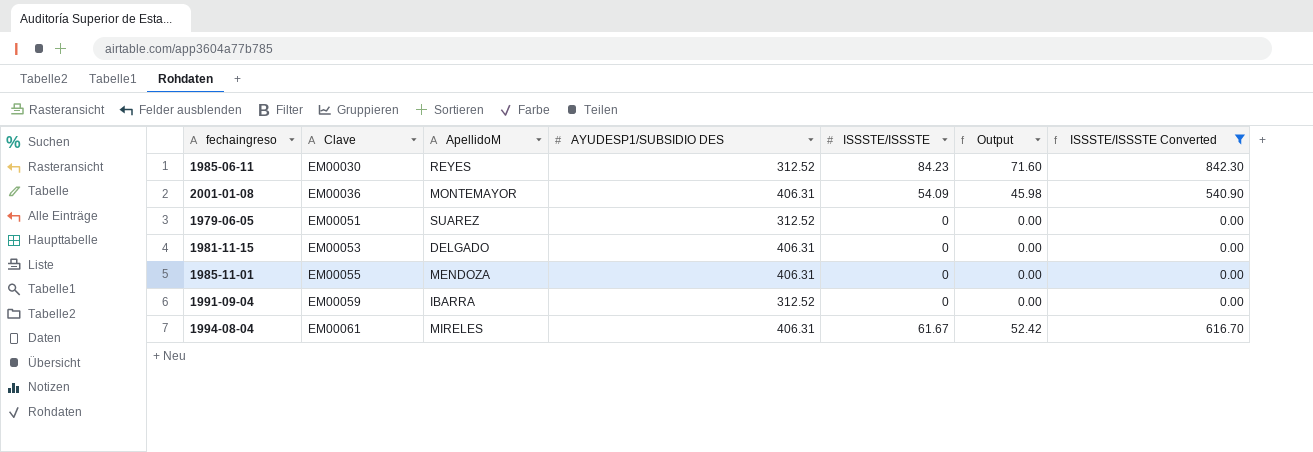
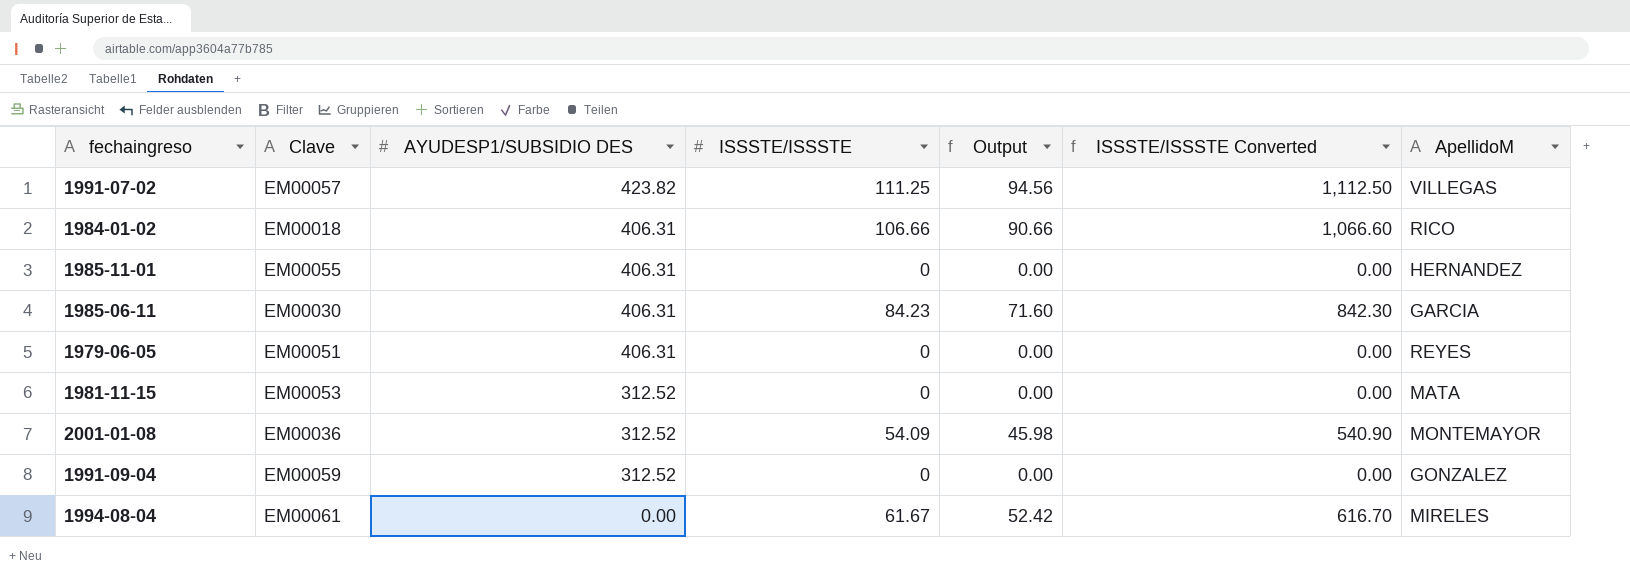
filter: ISSSTE/ISSSTE Converted <= 842.30 -> none
row order: Clave ascending -> AYUDESP1/SUBSIDIO DES descending
column ApellidoM | position: 3 -> 7
1985-11-01 | ApellidoM: MENDOZA -> HERNANDEZ
1985-06-11 | AYUDESP1/SUBSIDIO DES: 312.52 -> 406.31
1985-06-11 | ApellidoM: REYES -> GARCIA
1979-06-05 | AYUDESP1/SUBSIDIO DES: 312.52 -> 406.31
1979-06-05 | ApellidoM: SUAREZ -> REYES
1981-11-15 | AYUDESP1/SUBSIDIO DES: 406.31 -> 312.52
1981-11-15 | ApellidoM: DELGADO -> MATA
2001-01-08 | AYUDESP1/SUBSIDIO DES: 406.31 -> 312.52
1991-09-04 | ApellidoM: IBARRA -> GONZALEZ
1994-08-04 | AYUDESP1/SUBSIDIO DES: 406.31 -> 0.00

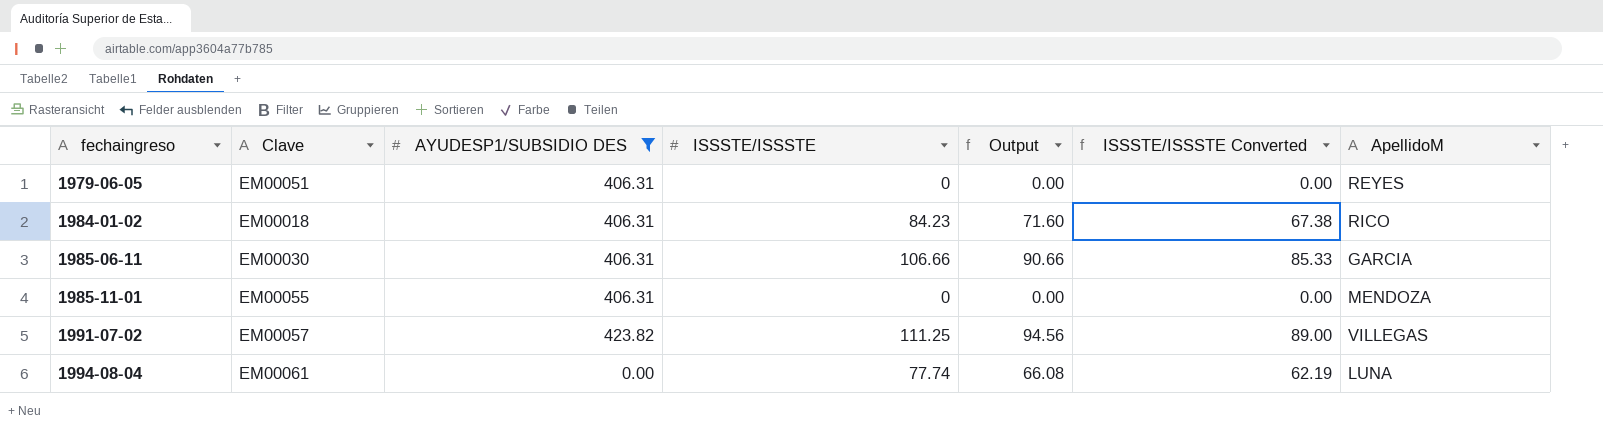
filter: none -> AYUDESP1/SUBSIDIO DES != 312.52
row order: AYUDESP1/SUBSIDIO DES descending -> fechaingreso ascending
column ISSSTE/ISSSTE Converted | formula: [ISSSTE/ISSSTE] * 10 -> [ISSSTE/ISSSTE] * 0.8
1984-01-02 | ISSSTE/ISSSTE: 106.66 -> 84.23
1984-01-02 | Output: 90.66 -> 71.60
1985-06-11 | ISSSTE/ISSSTE: 84.23 -> 106.66
1985-06-11 | Output: 71.60 -> 90.66
1985-11-01 | ApellidoM: HERNANDEZ -> MENDOZA
1994-08-04 | ISSSTE/ISSSTE: 61.67 -> 77.74
1994-08-04 | Output: 52.42 -> 66.08
1994-08-04 | ApellidoM: MIRELES -> LUNA

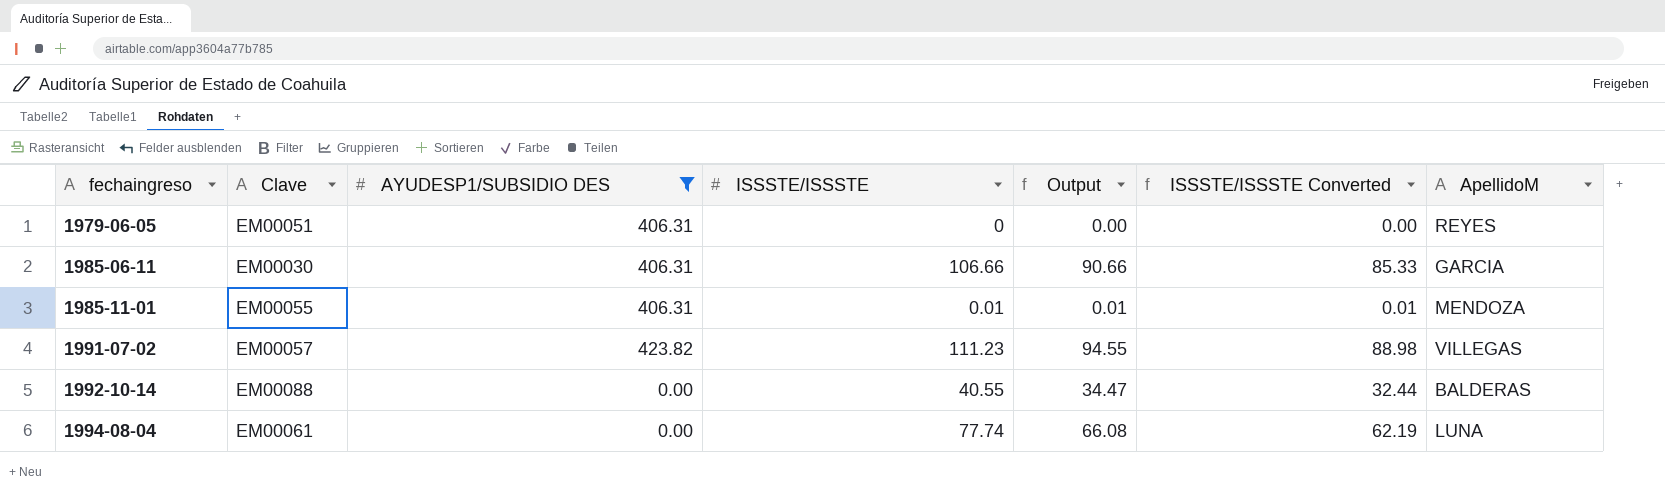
row 1984-01-02: EM00018 | 406.31 | 84.23 | 71.60 | 67.38 | RICO -> none
1985-11-01 | ISSSTE/ISSSTE: 0 -> 0.01
1985-11-01 | Output: 0.00 -> 0.01
1985-11-01 | ISSSTE/ISSSTE Converted: 0.00 -> 0.01
1991-07-02 | ISSSTE/ISSSTE: 111.25 -> 111.23
1991-07-02 | Output: 94.56 -> 94.55
1991-07-02 | ISSSTE/ISSSTE Converted: 89.00 -> 88.98
row 1992-10-14: none -> EM00088 | 0.00 | 40.55 | 34.47 | 32.44 | BALDERAS

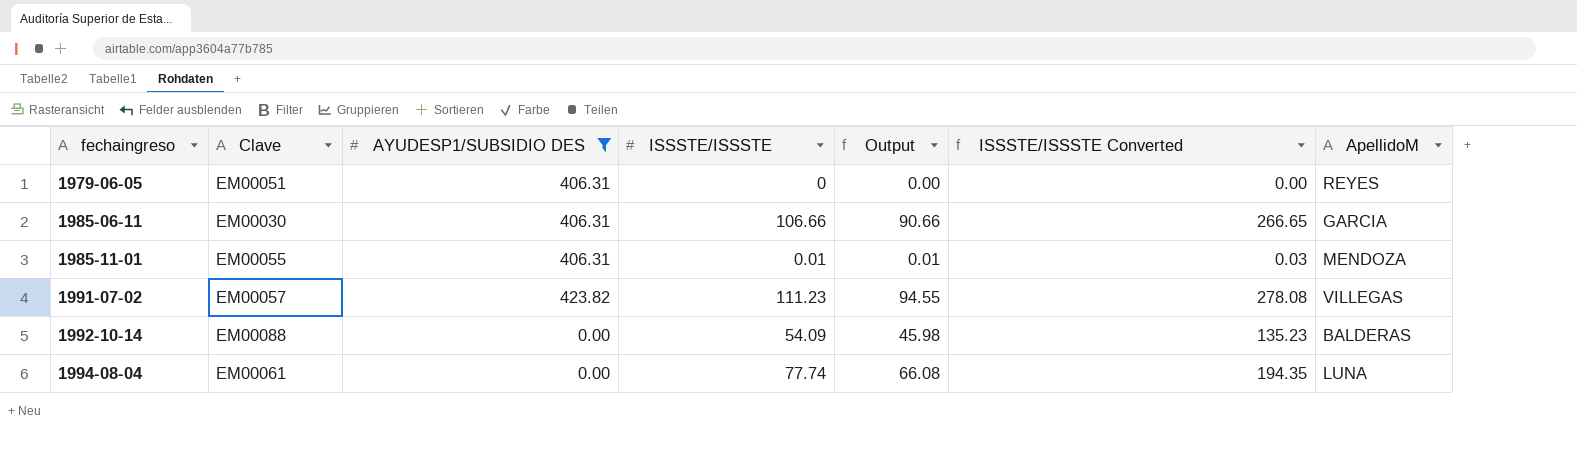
column ISSSTE/ISSSTE Converted | formula: [ISSSTE/ISSSTE] * 0.8 -> [ISSSTE/ISSSTE] * 2.5
1992-10-14 | ISSSTE/ISSSTE: 40.55 -> 54.09
1992-10-14 | Output: 34.47 -> 45.98

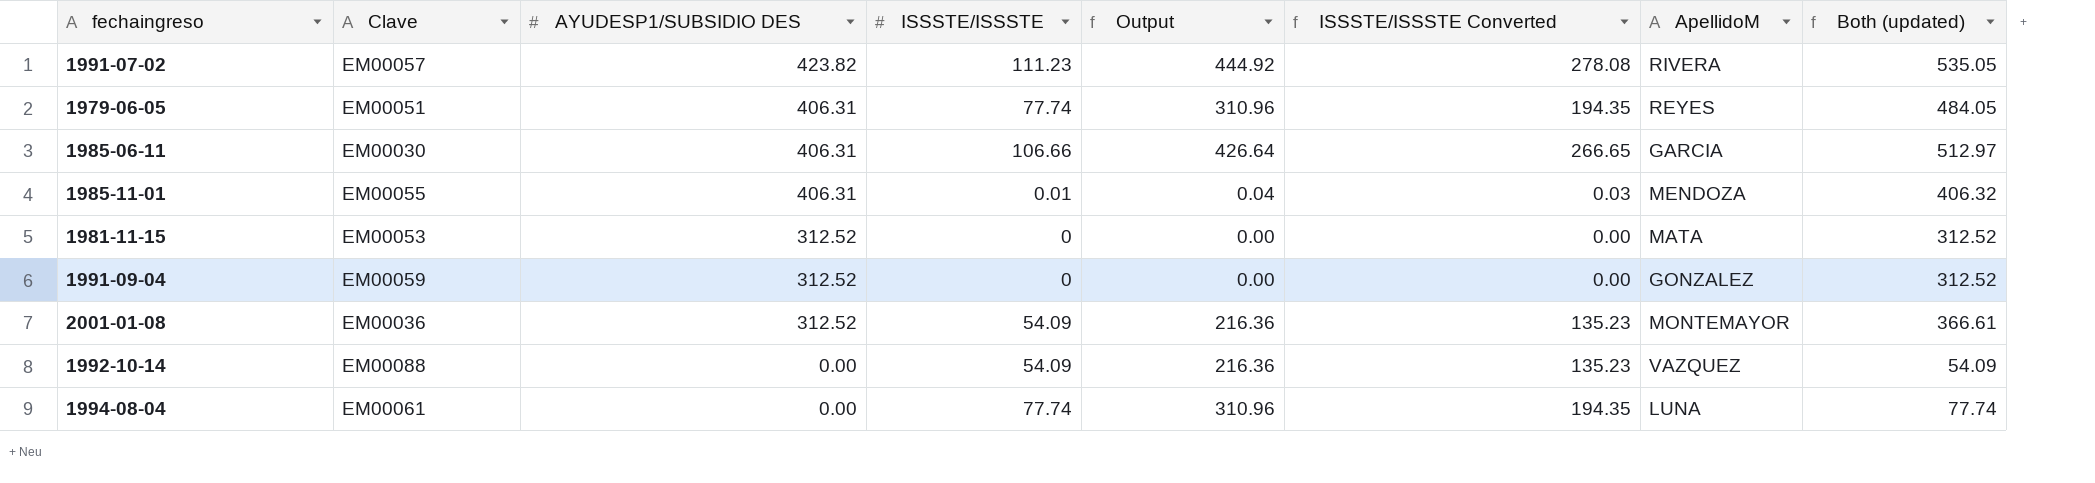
filter: AYUDESP1/SUBSIDIO DES != 312.52 -> none
row order: fechaingreso ascending -> AYUDESP1/SUBSIDIO DES descending
column Output | formula: [ISSSTE/ISSSTE] * 0.85 -> [ISSSTE/ISSSTE] * 4
column Both (updated) | formula: none -> [AYUDESP1/SUBSIDIO DES] + [ISSSTE/ISSSTE]
1991-07-02 | ApellidoM: VILLEGAS -> RIVERA
1979-06-05 | ISSSTE/ISSSTE: 0 -> 77.74
1979-06-05 | ISSSTE/ISSSTE Converted: 0.00 -> 194.35
1992-10-14 | ApellidoM: BALDERAS -> VAZQUEZ

